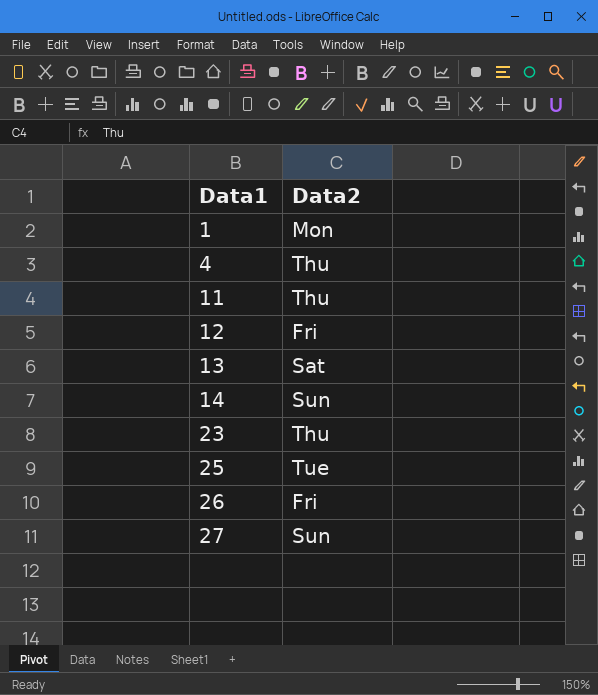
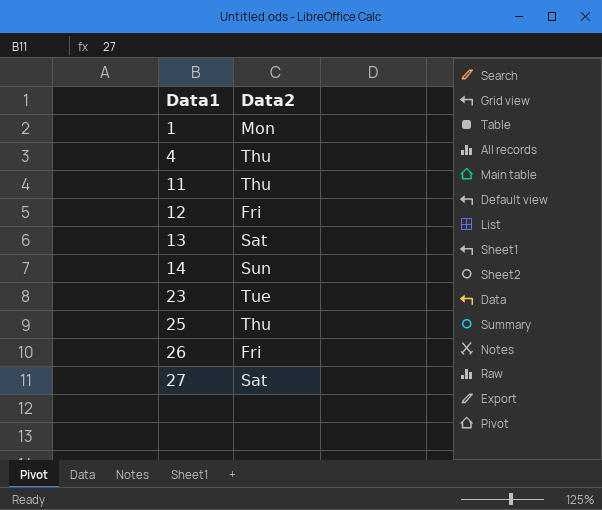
23 | Data2: Thu -> Tue
25 | Data2: Tue -> Thu
27 | Data2: Sun -> Sat

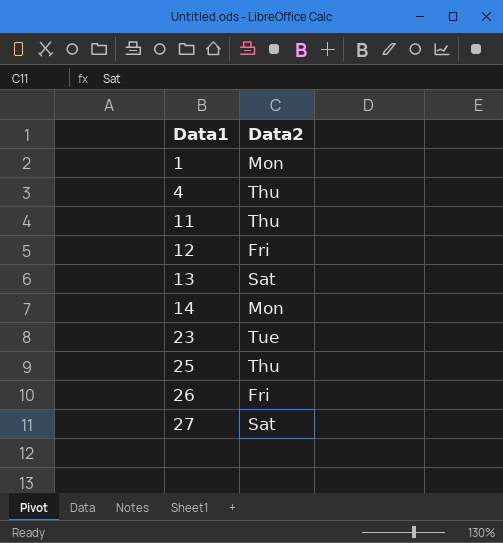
14 | Data2: Sun -> Mon

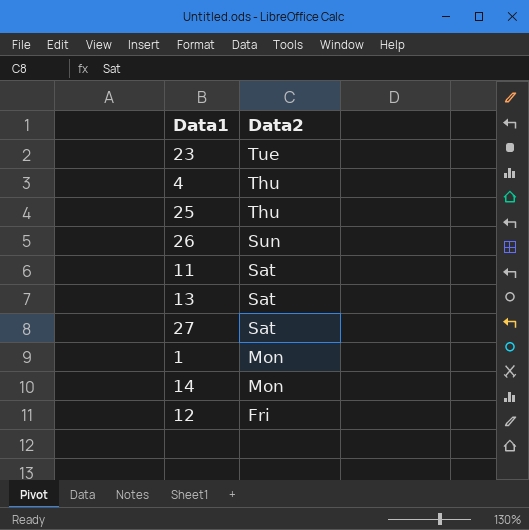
row order: Data1 ascending -> Data2 descending
26 | Data2: Fri -> Sun
11 | Data2: Thu -> Sat

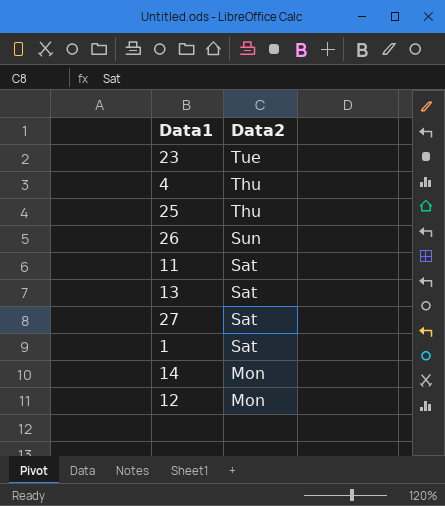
1 | Data2: Mon -> Sat
12 | Data2: Fri -> Mon

